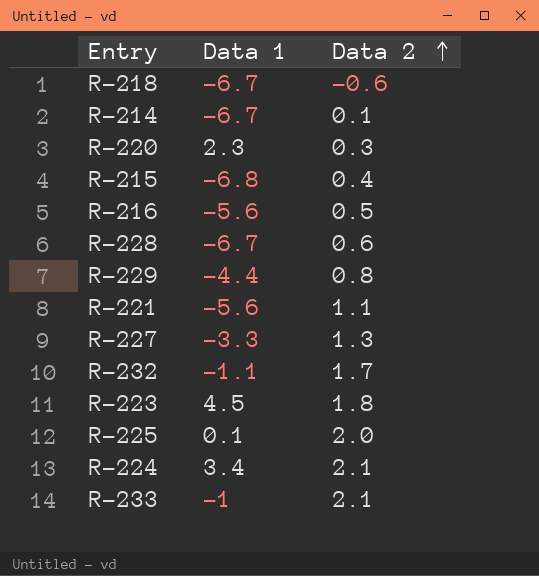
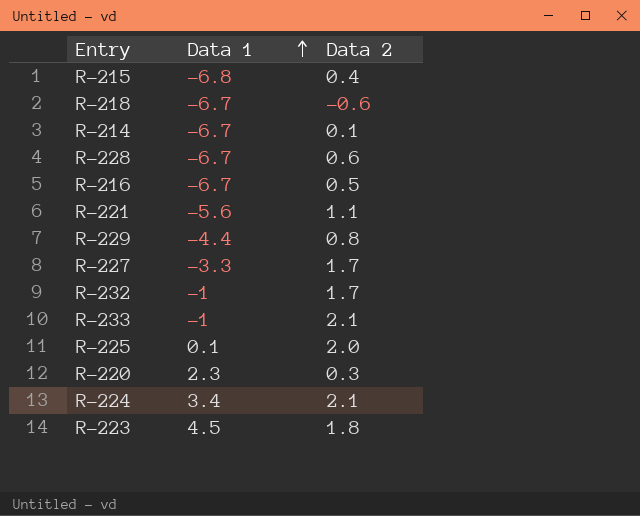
row order: Data 2 ascending -> Data 1 ascending
R-216 | Data 1: -5.6 -> -6.7
R-227 | Data 2: 1.3 -> 1.7
R-232 | Data 1: -1.1 -> -1

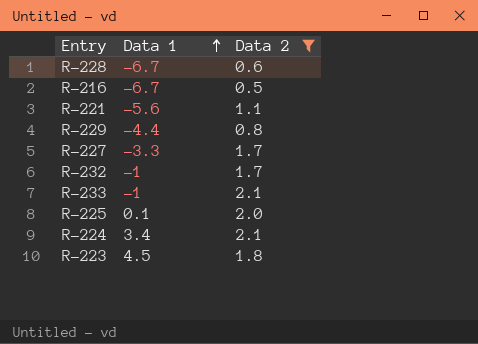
filter: none -> Data 2 >= 0.5

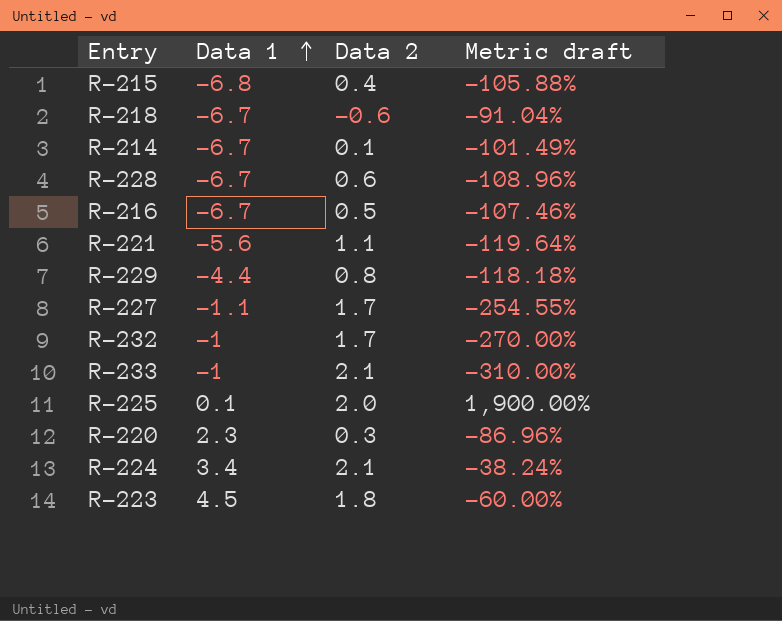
filter: Data 2 >= 0.5 -> none
column Metric draft | formula: none -> ([Data 2] - [Data 1]) / [Data 1]
R-227 | Data 1: -3.3 -> -1.1

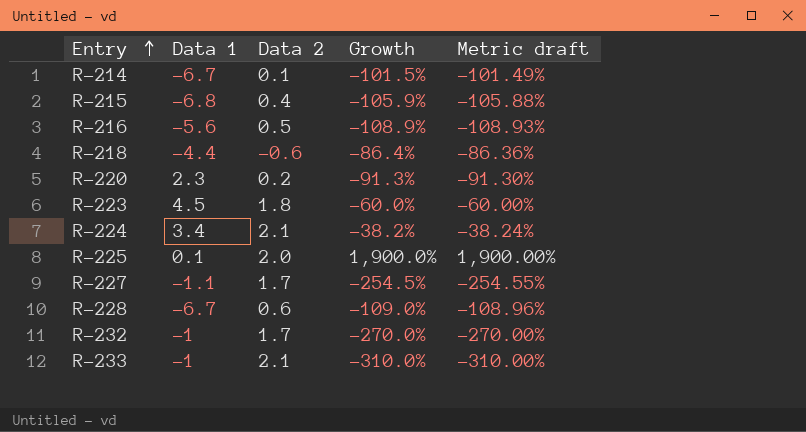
row order: Data 1 ascending -> Entry ascending
column Growth | formula: none -> ([Data 2] - [Data 1]) / [Data 1]
row R-221: -5.6 | 1.1 | -119.64% -> none
row R-229: -4.4 | 0.8 | -118.18% -> none
R-216 | Data 1: -6.7 -> -5.6
R-216 | Metric draft: -107.46% -> -108.93%
R-218 | Data 1: -6.7 -> -4.4
R-218 | Metric draft: -91.04% -> -86.36%
R-220 | Data 2: 0.3 -> 0.2
R-220 | Metric draft: -86.96% -> -91.30%

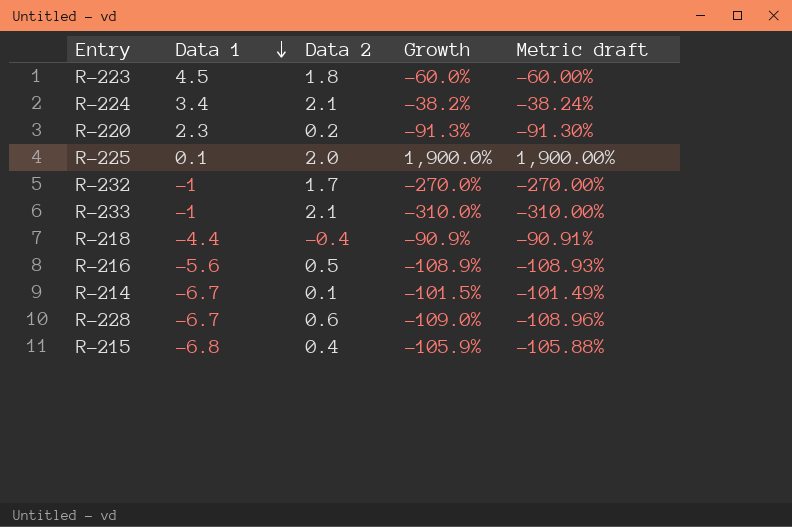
row order: Entry ascending -> Data 1 descending
row R-227: -1.1 | 1.7 | -254.5% | -254.55% -> none
R-218 | Data 2: -0.6 -> -0.4
R-218 | Growth: -86.4% -> -90.9%
R-218 | Metric draft: -86.36% -> -90.91%

